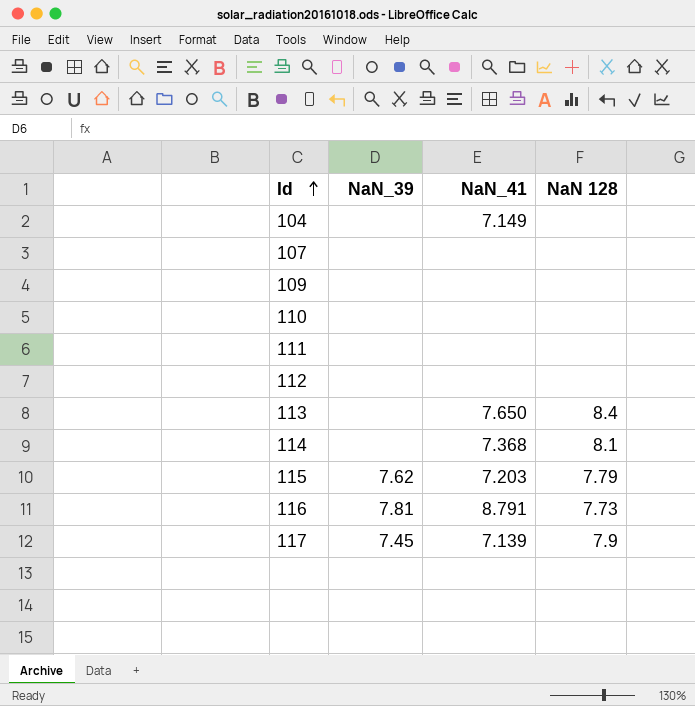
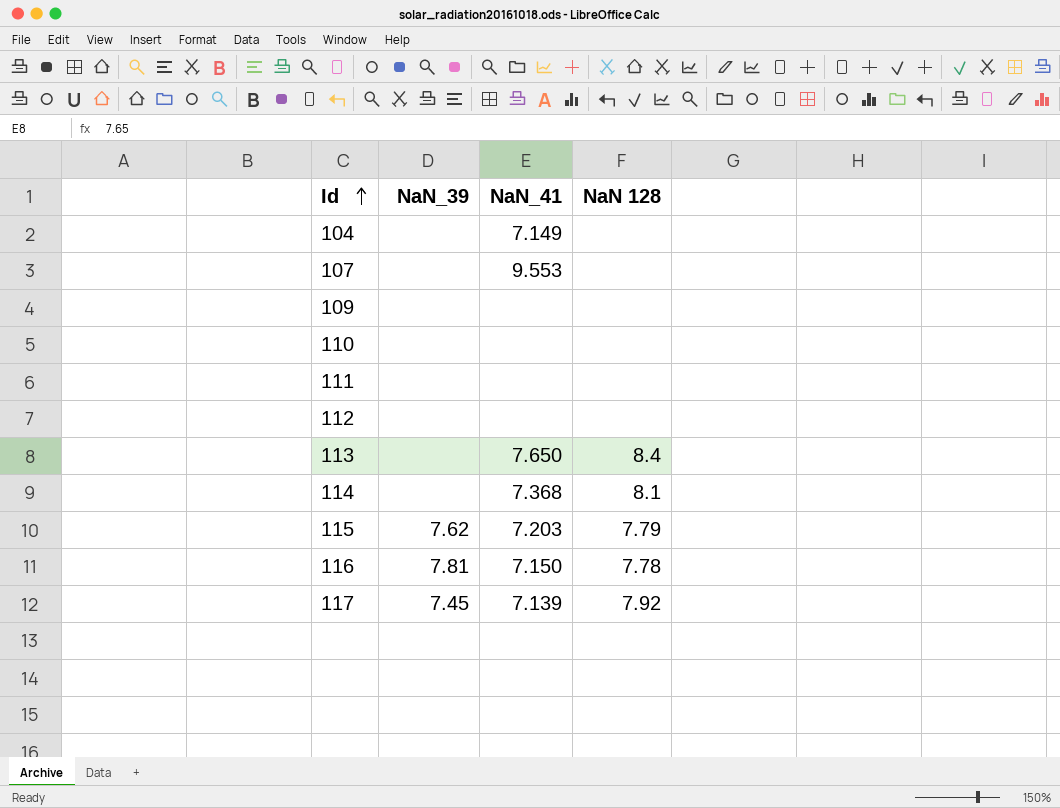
107 | NaN_41: none -> 9.553
116 | NaN_41: 8.791 -> 7.150
116 | NaN 128: 7.73 -> 7.78
117 | NaN 128: 7.9 -> 7.92

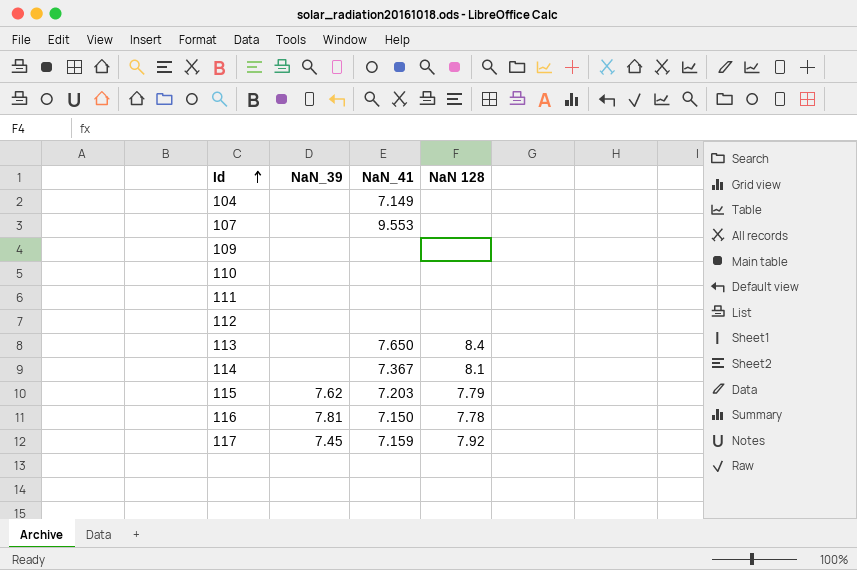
114 | NaN_41: 7.368 -> 7.367
117 | NaN_41: 7.139 -> 7.159

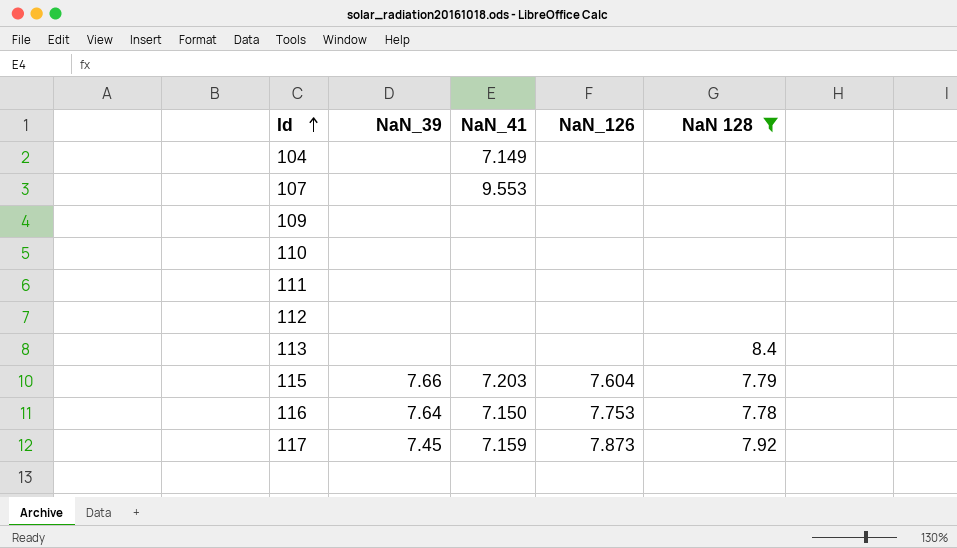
filter: none -> NaN 128 != 8.1
column NaN_126 | position: none -> 4
113 | NaN_41: 7.650 -> none
115 | NaN_39: 7.62 -> 7.66
116 | NaN_39: 7.81 -> 7.64

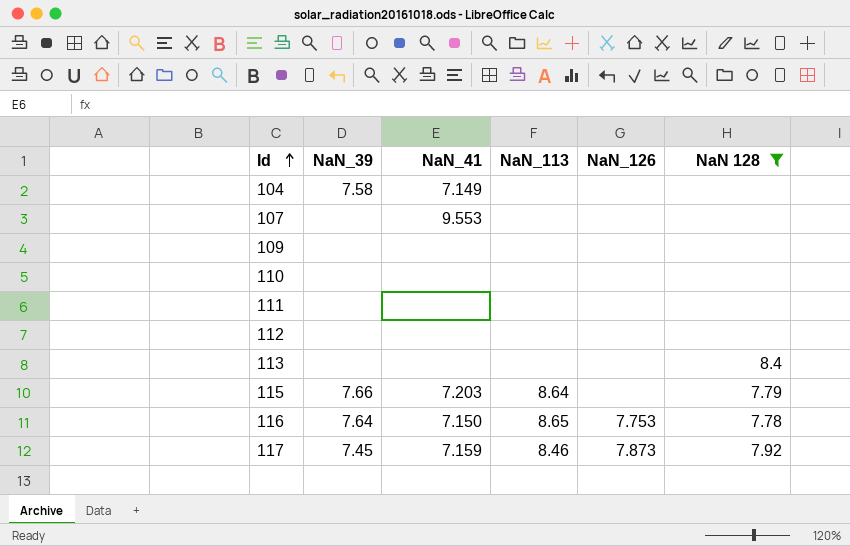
column NaN_113 | position: none -> 4
104 | NaN_39: none -> 7.58
115 | NaN_126: 7.604 -> none

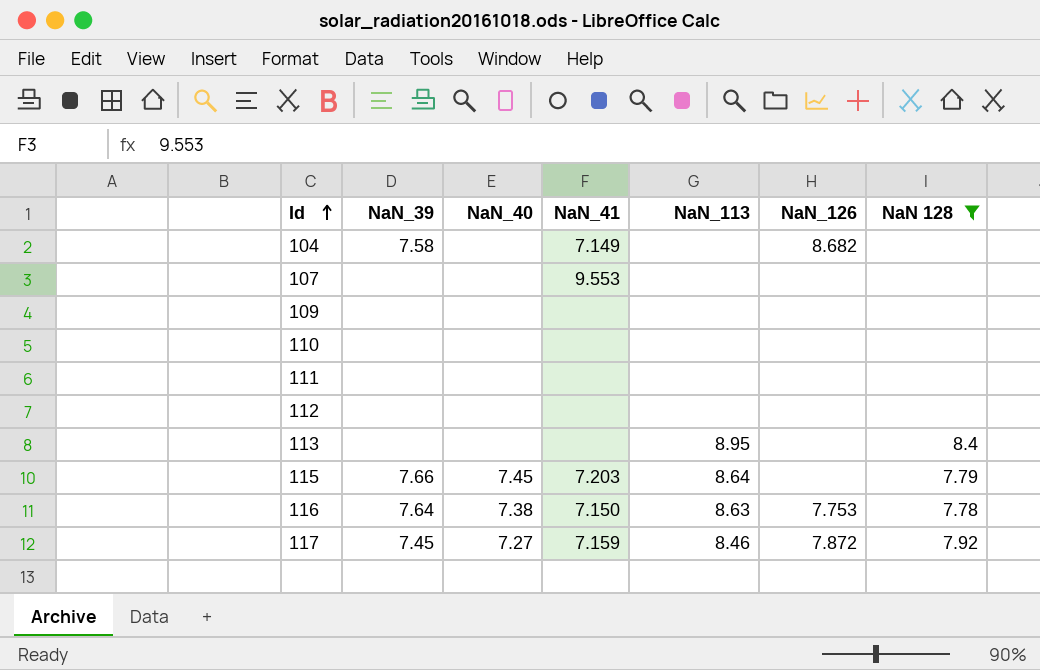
column NaN_40 | position: none -> 3
104 | NaN_126: none -> 8.682
113 | NaN_113: none -> 8.95
116 | NaN_113: 8.65 -> 8.63
117 | NaN_126: 7.873 -> 7.872

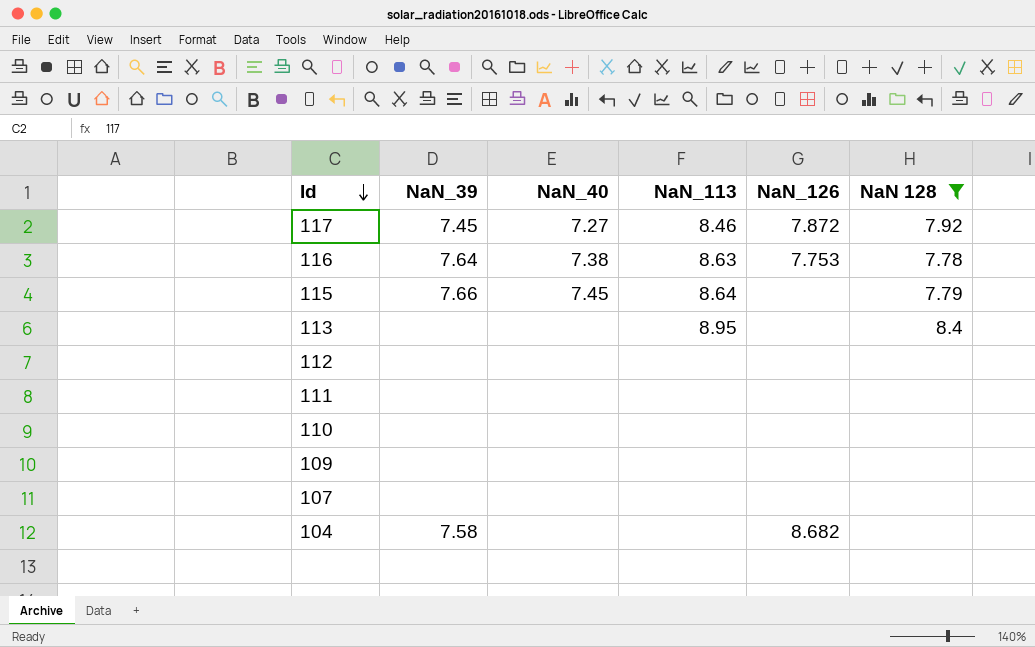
row order: Id ascending -> Id descending
column NaN_41 | position: 4 -> none

